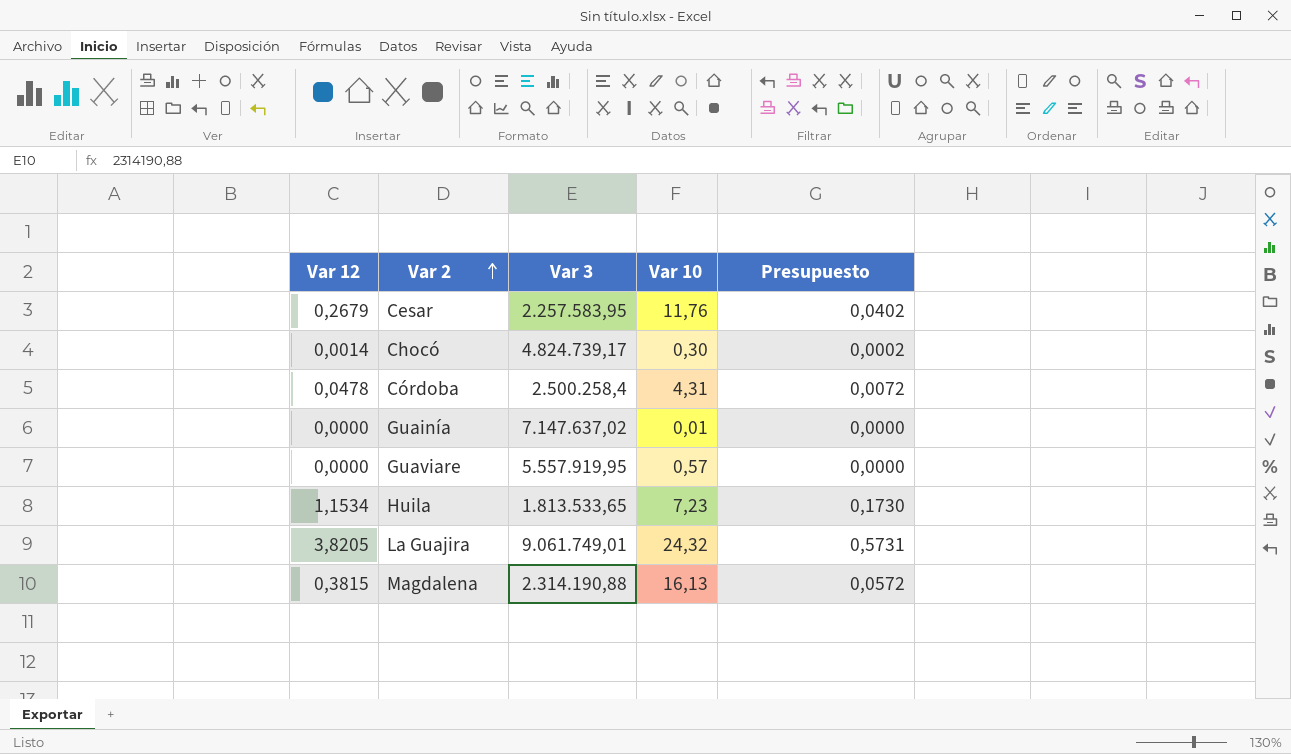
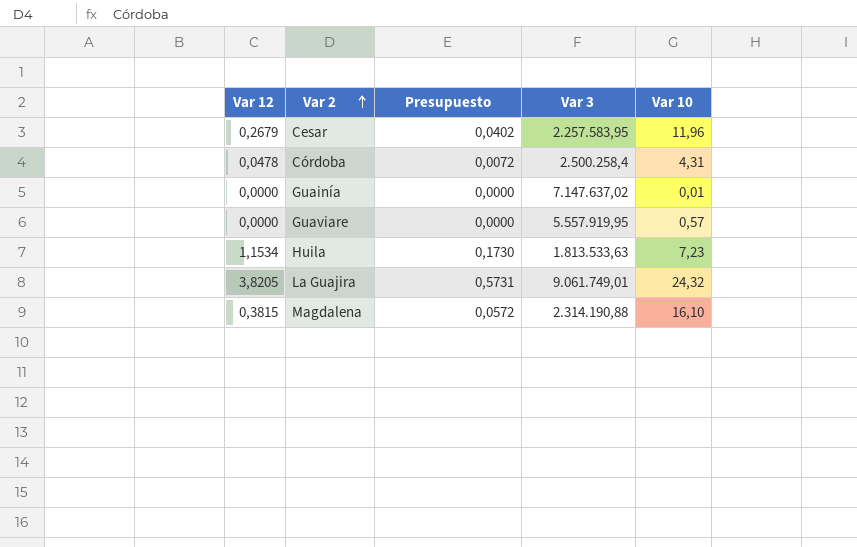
column Presupuesto | position: 5 -> 3
row Chocó: 0,0014 | 4.824.739,17 | 0,30 | 0,0002 -> none
Cesar | Var 10: 11,76 -> 11,96
Huila | Var 3: 1.813.533,65 -> 1.813.533,63
Magdalena | Var 10: 16,13 -> 16,10

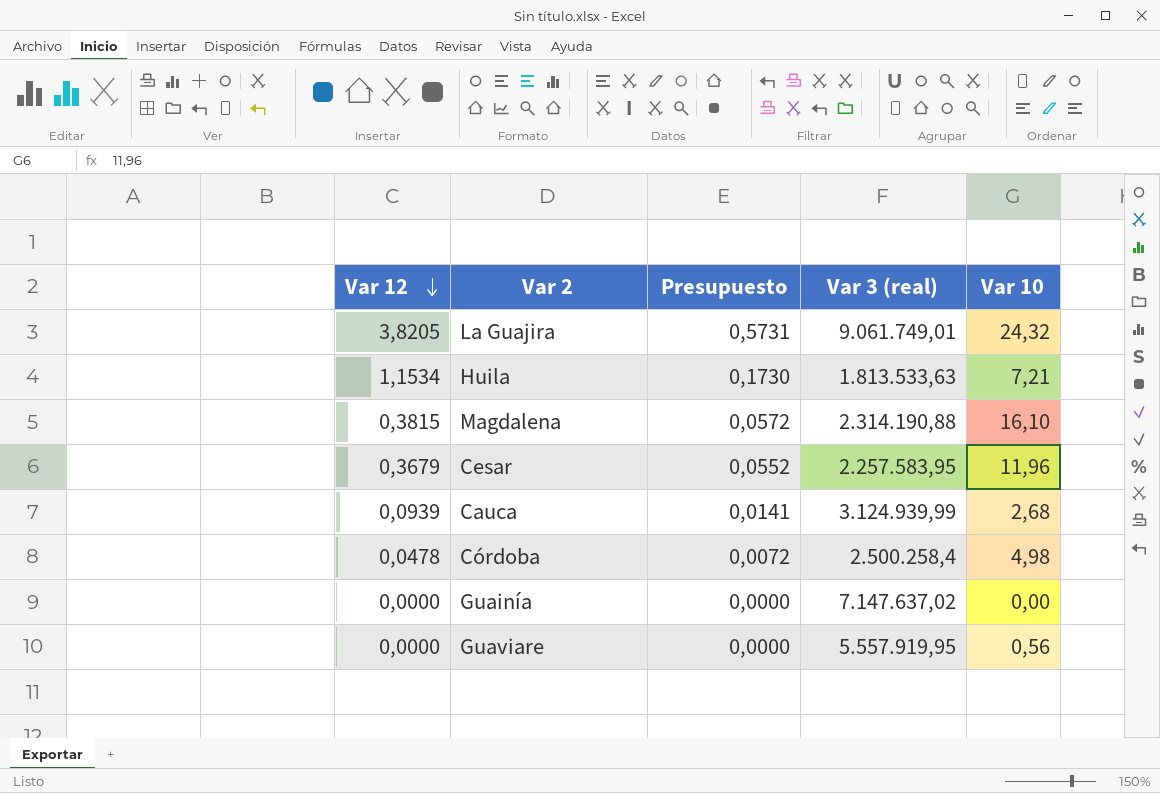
row order: Var 2 ascending -> Var 12 descending
column name: Var 3 -> Var 3 (real)
Huila | Var 10: 7,23 -> 7,21
Cesar | Var 12: 0,2679 -> 0,3679
Cesar | Presupuesto: 0,0402 -> 0,0552
row Cauca: none -> 0,0939 | 0,0141 | 3.124.939,99 | 2,68
Córdoba | Var 10: 4,31 -> 4,98
Guainía | Var 10: 0,01 -> 0,00
Guaviare | Var 10: 0,57 -> 0,56

